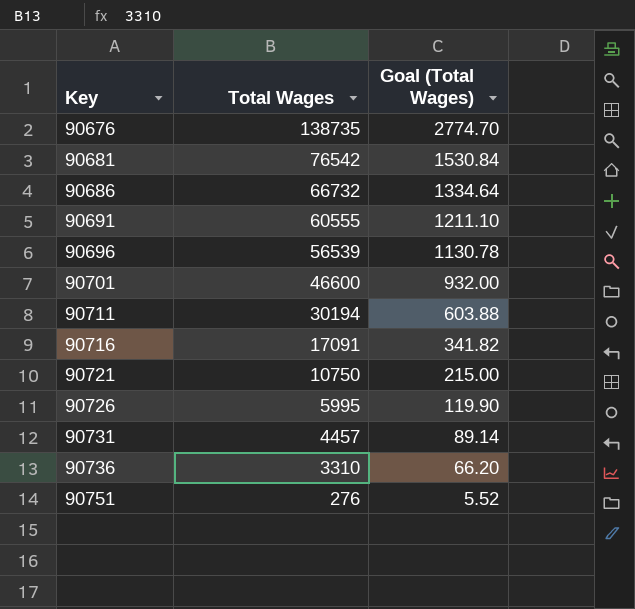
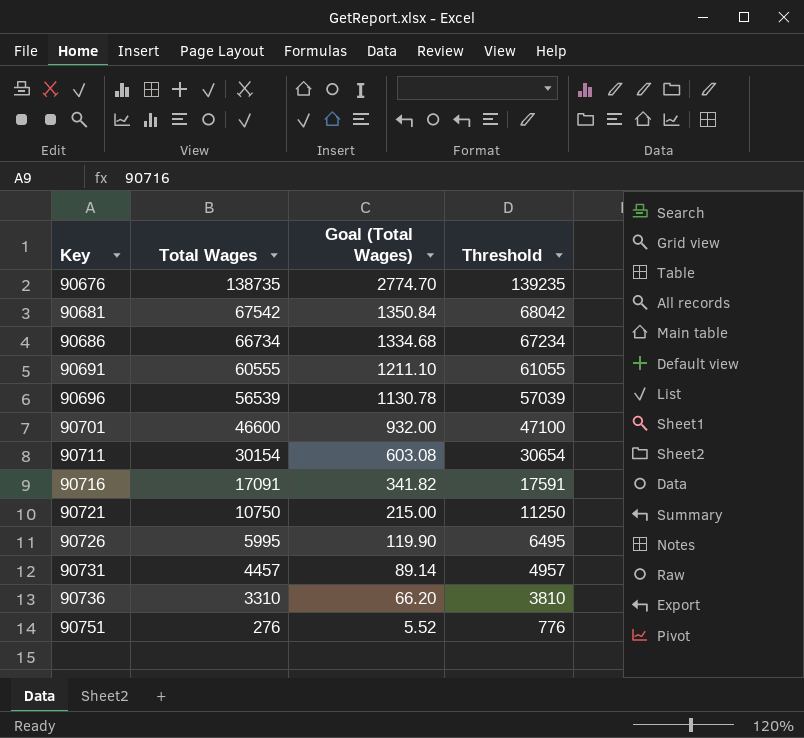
column Threshold | formula: none -> [Total Wages] + 500
90681 | Total Wages: 76542 -> 67542
90681 | Goal (Total Wages): 1530.84 -> 1350.84
90686 | Total Wages: 66732 -> 66734
90686 | Goal (Total Wages): 1334.64 -> 1334.68
90711 | Total Wages: 30194 -> 30154
90711 | Goal (Total Wages): 603.88 -> 603.08

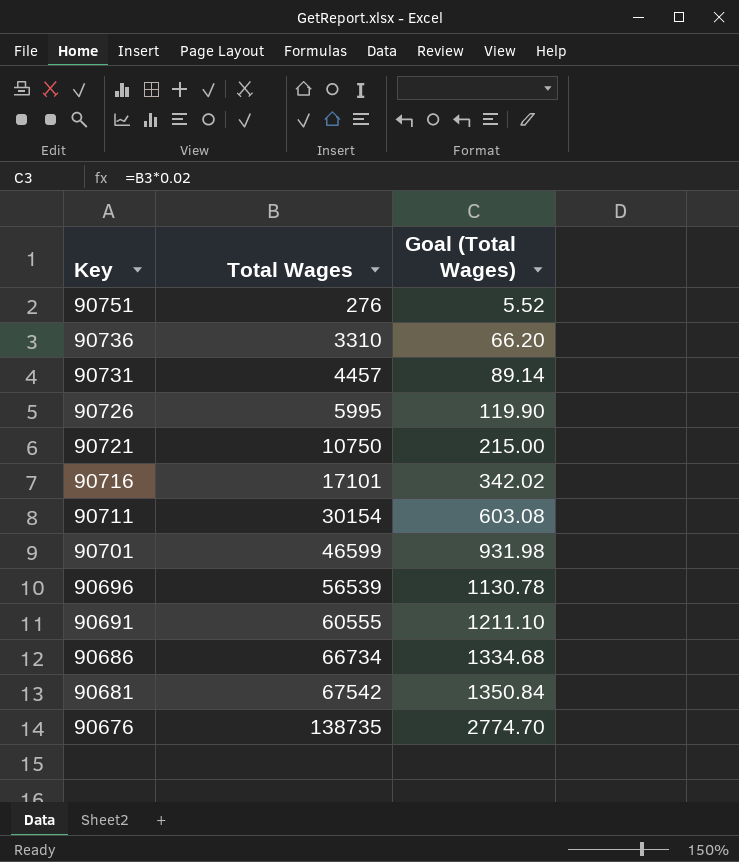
row order: Key ascending -> Key descending
column Threshold | formula: [Total Wages] + 500 -> none
90716 | Total Wages: 17091 -> 17101
90716 | Goal (Total Wages): 341.82 -> 342.02
90701 | Total Wages: 46600 -> 46599
90701 | Goal (Total Wages): 932.00 -> 931.98

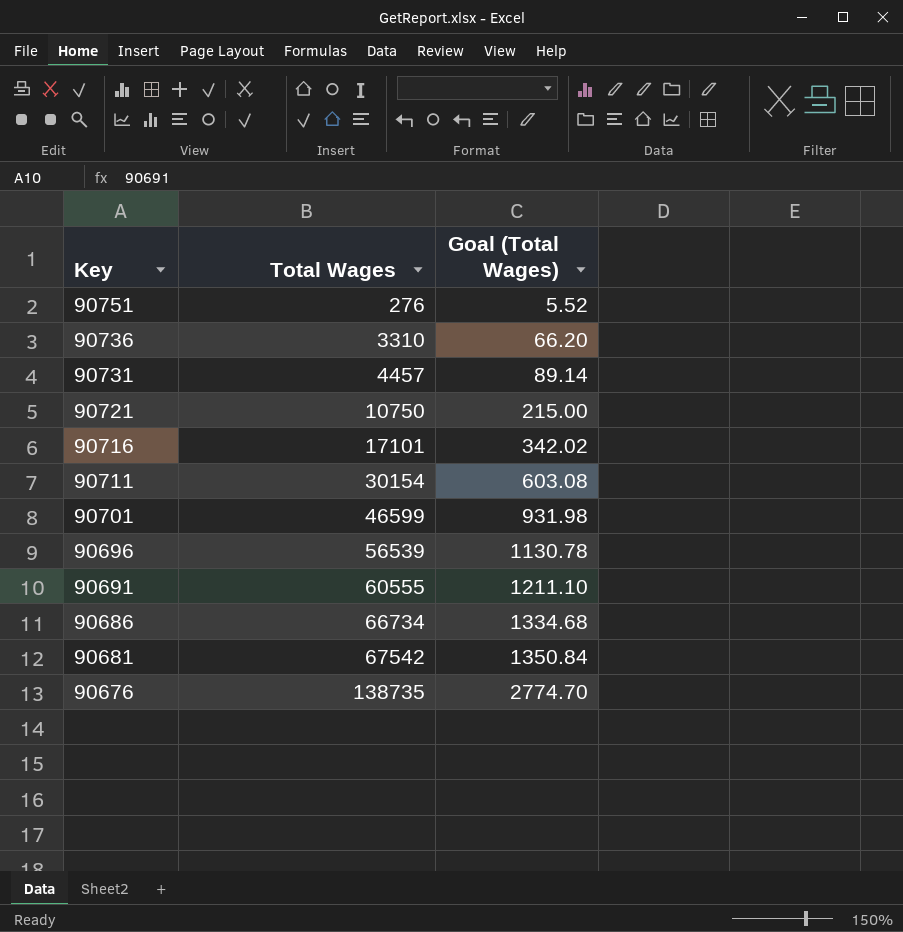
row 90726: 5995 | 119.90 -> none

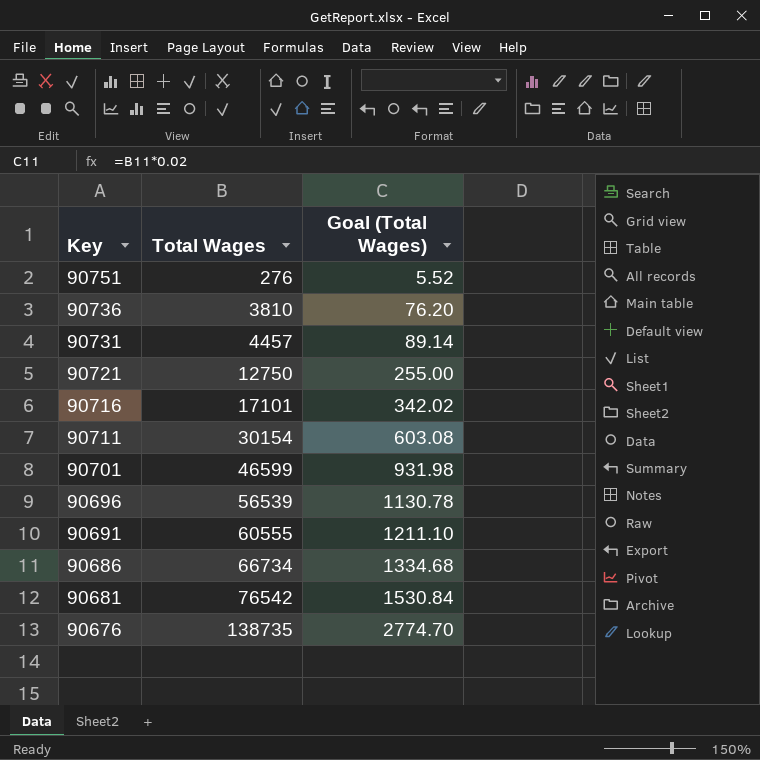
90736 | Total Wages: 3310 -> 3810
90736 | Goal (Total Wages): 66.20 -> 76.20
90721 | Total Wages: 10750 -> 12750
90721 | Goal (Total Wages): 215.00 -> 255.00
90681 | Total Wages: 67542 -> 76542
90681 | Goal (Total Wages): 1350.84 -> 1530.84

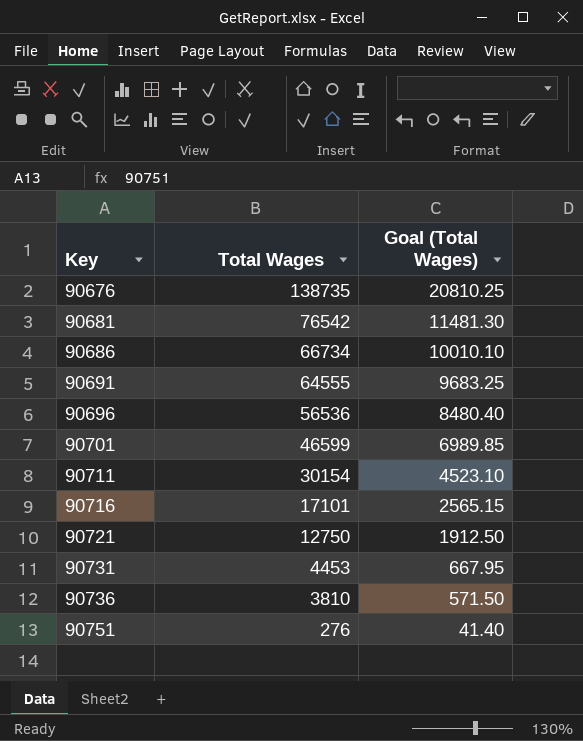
row order: Key descending -> Key ascending
column Goal (Total Wages) | formula: [Total Wages] * 0.02 -> [Total Wages] * 0.15
90691 | Total Wages: 60555 -> 64555
90696 | Total Wages: 56539 -> 56536
90731 | Total Wages: 4457 -> 4453

